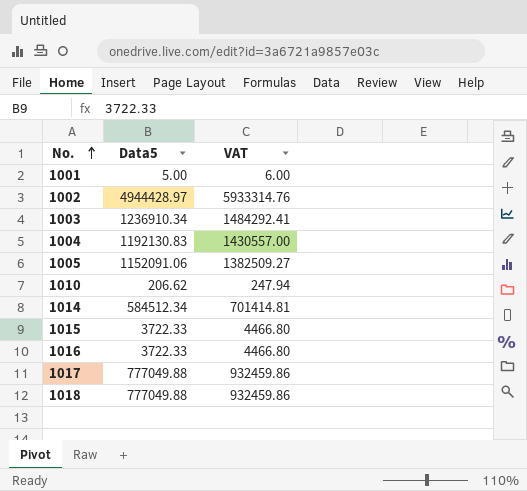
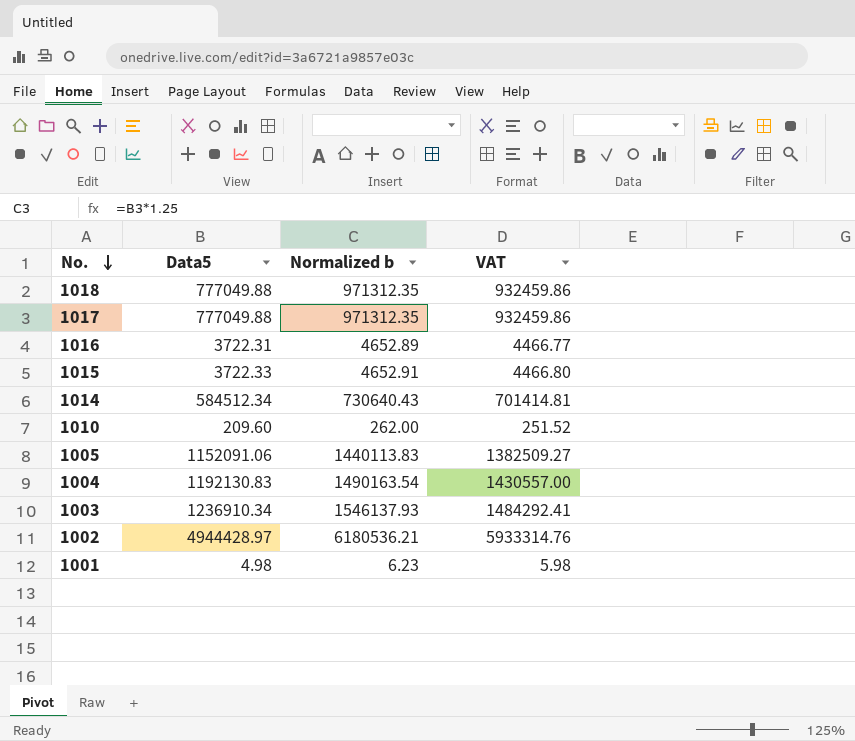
row order: No. ascending -> No. descending
column Normalized b | formula: none -> [Data5] * 1.25
1016 | Data5: 3722.33 -> 3722.31
1016 | VAT: 4466.80 -> 4466.77
1010 | Data5: 206.62 -> 209.60
1010 | VAT: 247.94 -> 251.52
1001 | Data5: 5.00 -> 4.98
1001 | VAT: 6.00 -> 5.98

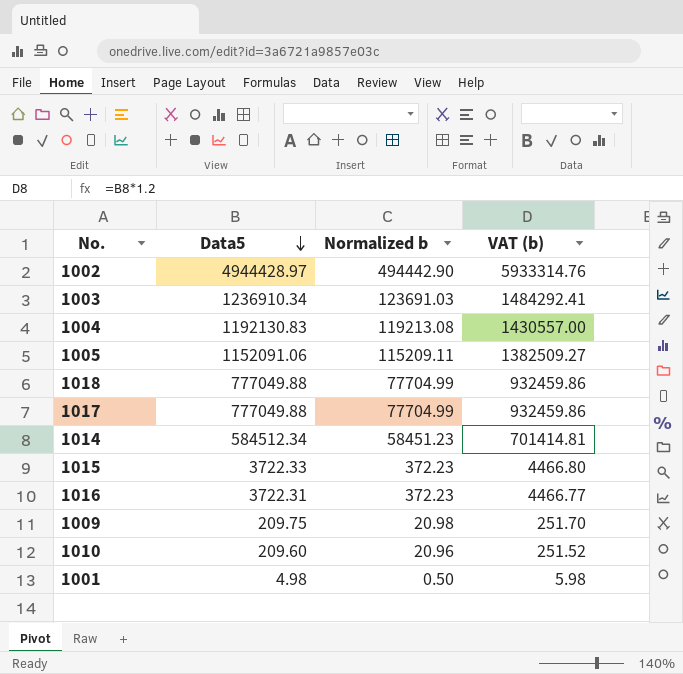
row order: No. descending -> Data5 descending
column Normalized b | formula: [Data5] * 1.25 -> [Data5] * 0.1
column name: VAT -> VAT (b)
row 1009: none -> 209.75 | 20.98 | 251.70

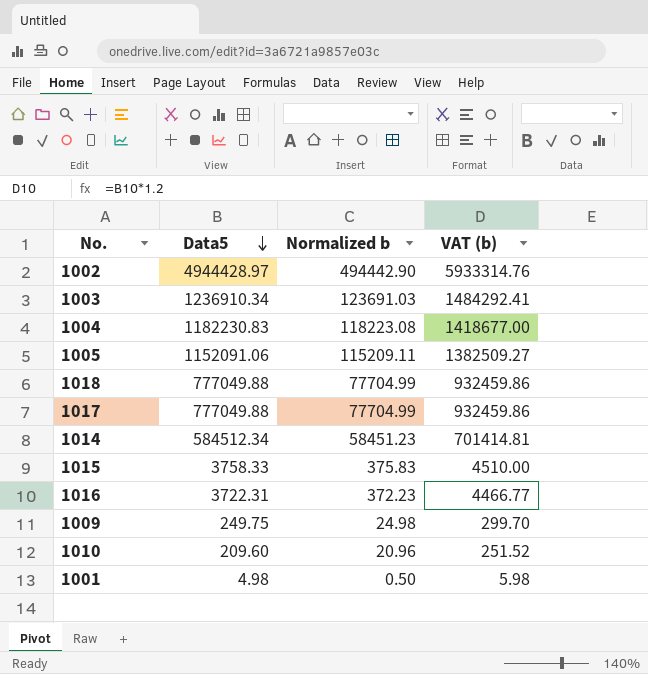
1004 | Data5: 1192130.83 -> 1182230.83
1004 | Normalized b: 119213.08 -> 118223.08
1004 | VAT (b): 1430557.00 -> 1418677.00
1015 | Data5: 3722.33 -> 3758.33
1015 | Normalized b: 372.23 -> 375.83
1015 | VAT (b): 4466.80 -> 4510.00
1009 | Data5: 209.75 -> 249.75
1009 | Normalized b: 20.98 -> 24.98
1009 | VAT (b): 251.70 -> 299.70

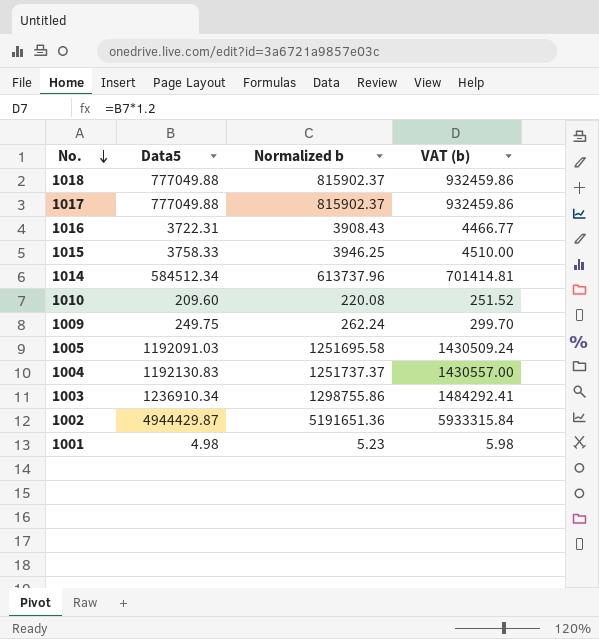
row order: Data5 descending -> No. descending
column Normalized b | formula: [Data5] * 0.1 -> [Data5] * 1.05
1005 | Data5: 1152091.06 -> 1192091.03
1005 | VAT (b): 1382509.27 -> 1430509.24
1004 | Data5: 1182230.83 -> 1192130.83
1004 | VAT (b): 1418677.00 -> 1430557.00
1002 | Data5: 4944428.97 -> 4944429.87
1002 | VAT (b): 5933314.76 -> 5933315.84

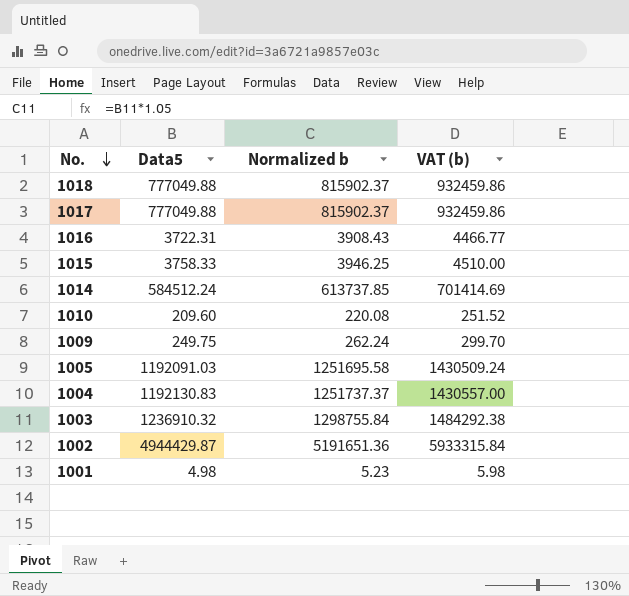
1014 | Data5: 584512.34 -> 584512.24
1014 | Normalized b: 613737.96 -> 613737.85
1014 | VAT (b): 701414.81 -> 701414.69
1003 | Data5: 1236910.34 -> 1236910.32
1003 | Normalized b: 1298755.86 -> 1298755.84
1003 | VAT (b): 1484292.41 -> 1484292.38

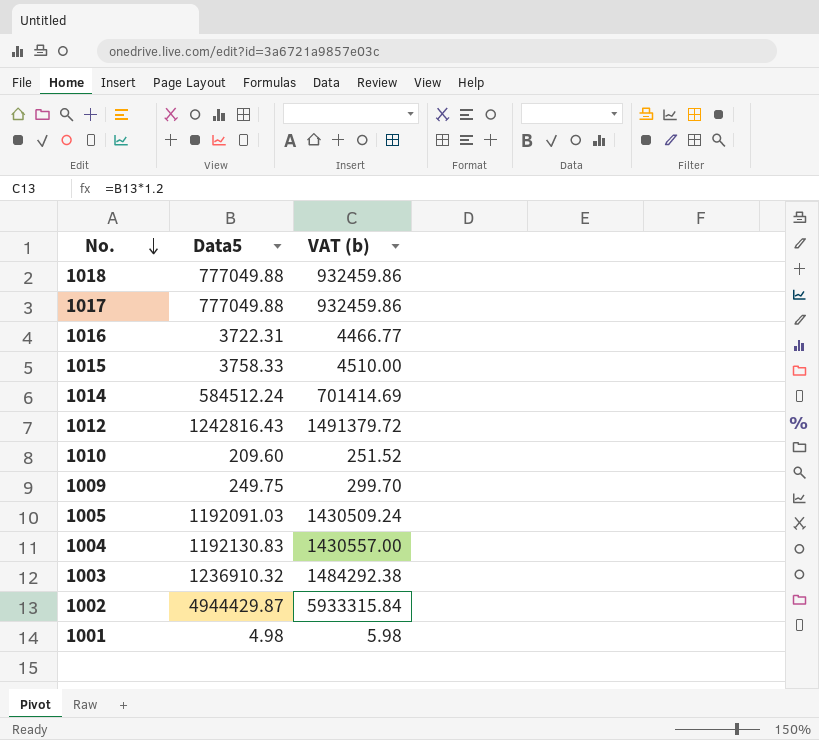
column Normalized b | formula: [Data5] * 1.05 -> none
row 1012: none -> 1242816.43 | 1491379.72

